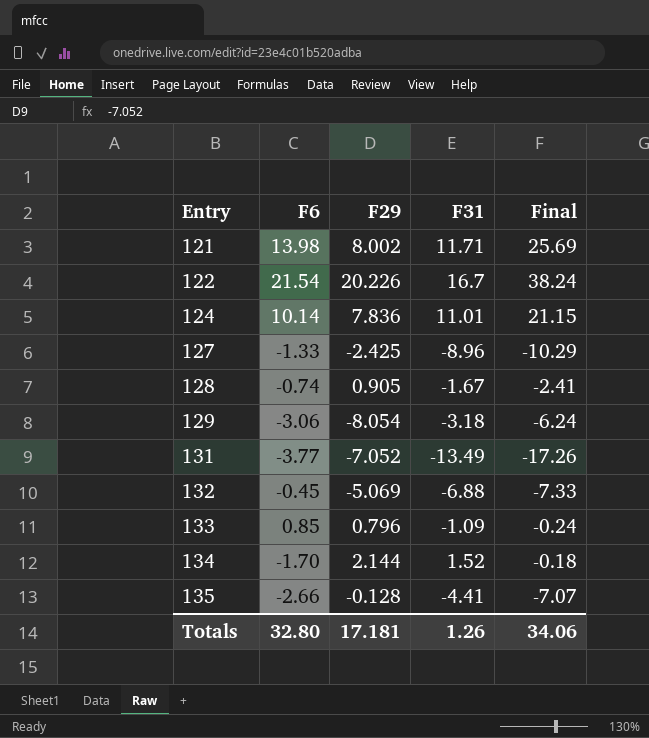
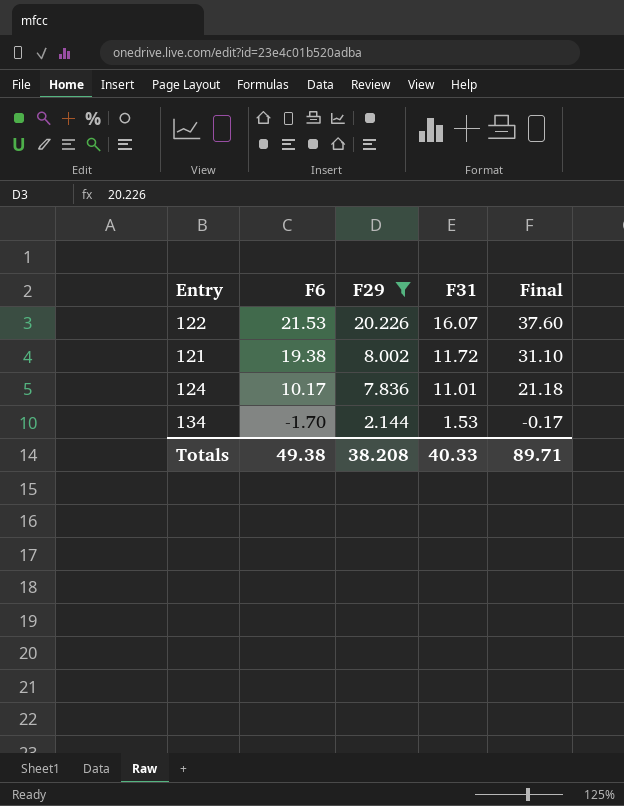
filter: none -> F29 >= 2.144
row order: Entry ascending -> F6 descending
122 | F6: 21.54 -> 21.53
122 | F31: 16.7 -> 16.07
122 | Final: 38.24 -> 37.60
121 | F6: 13.98 -> 19.38
121 | F31: 11.71 -> 11.72
121 | Final: 25.69 -> 31.10
124 | F6: 10.14 -> 10.17
124 | Final: 21.15 -> 21.18
134 | F31: 1.52 -> 1.53
134 | Final: -0.18 -> -0.17
Totals | F6: 32.80 -> 49.38
Totals | F29: 17.181 -> 38.208
Totals | F31: 1.26 -> 40.33
Totals | Final: 34.06 -> 89.71

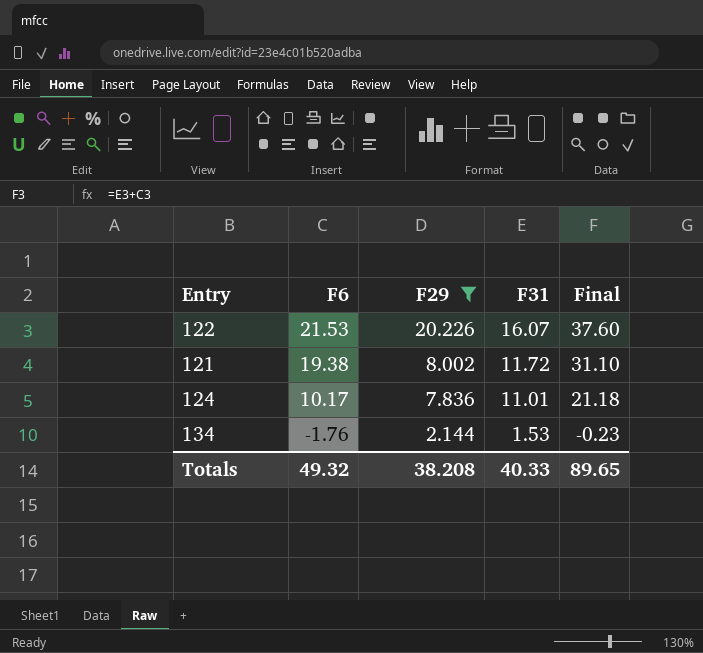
134 | F6: -1.70 -> -1.76
134 | Final: -0.17 -> -0.23
Totals | F6: 49.38 -> 49.32
Totals | Final: 89.71 -> 89.65

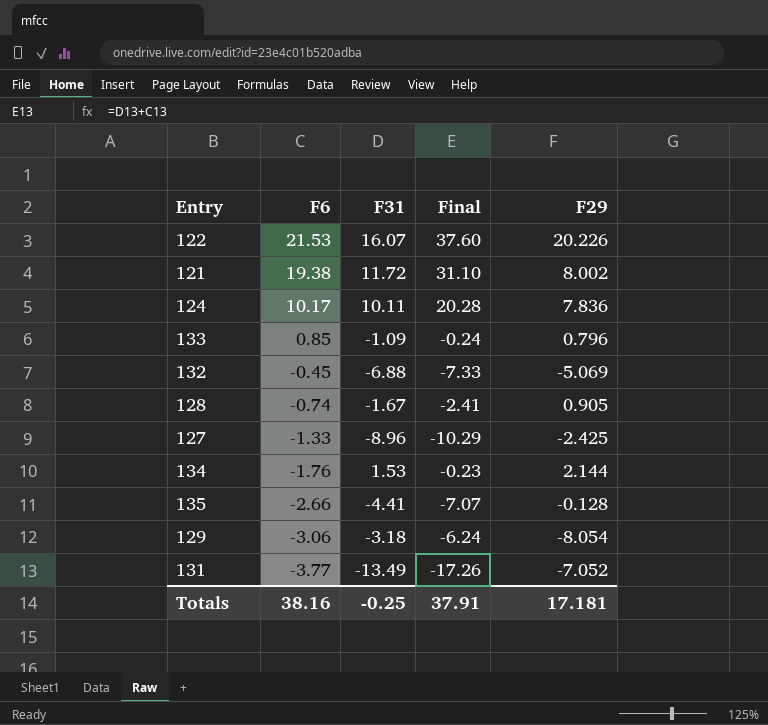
filter: F29 >= 2.144 -> none
column F29 | position: 3 -> 5
124 | F31: 11.01 -> 10.11
124 | Final: 21.18 -> 20.28
Totals | F6: 49.32 -> 38.16
Totals | F31: 40.33 -> -0.25
Totals | Final: 89.65 -> 37.91
Totals | F29: 38.208 -> 17.181

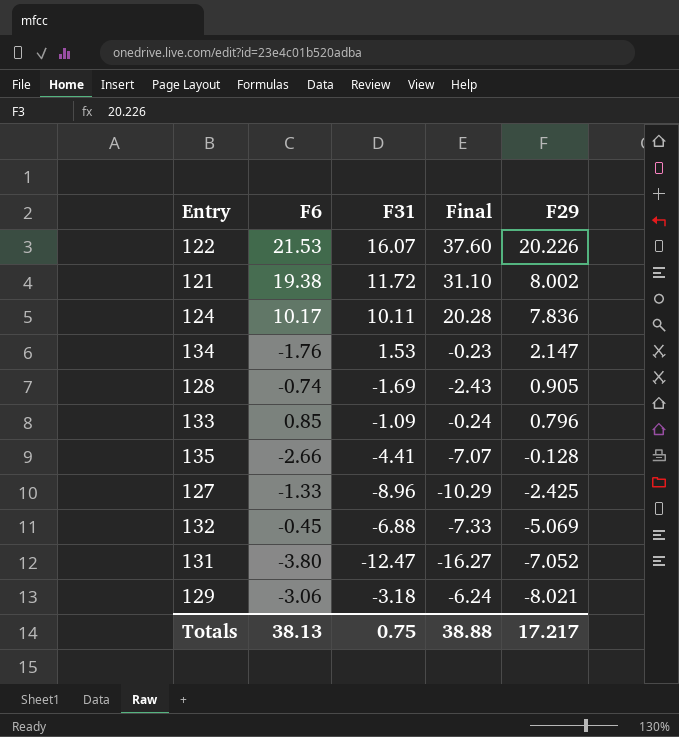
row order: F6 descending -> F29 descending
134 | F29: 2.144 -> 2.147
128 | F31: -1.67 -> -1.69
128 | Final: -2.41 -> -2.43
131 | F6: -3.77 -> -3.80
131 | F31: -13.49 -> -12.47
131 | Final: -17.26 -> -16.27
129 | F29: -8.054 -> -8.021
Totals | F6: 38.16 -> 38.13
Totals | F31: -0.25 -> 0.75
Totals | Final: 37.91 -> 38.88
Totals | F29: 17.181 -> 17.217

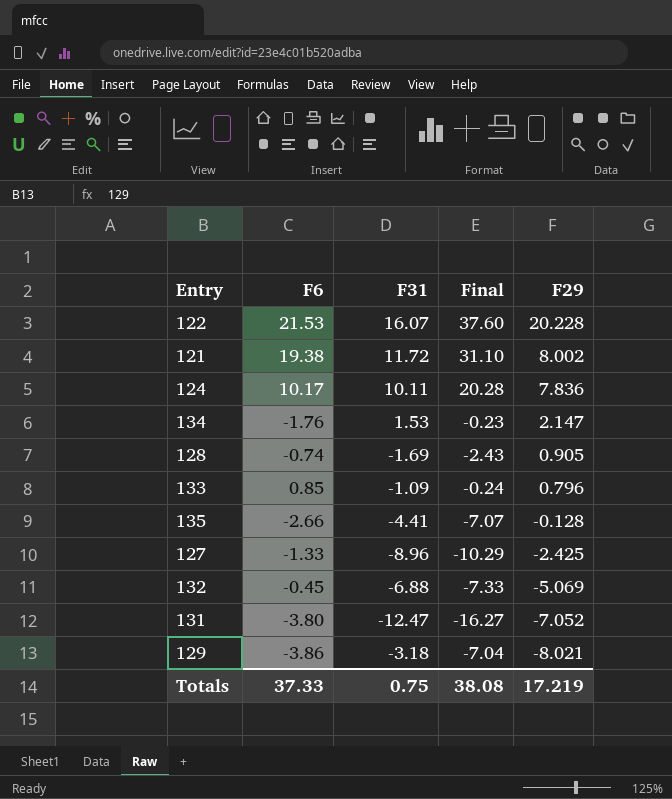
122 | F29: 20.226 -> 20.228
129 | F6: -3.06 -> -3.86
129 | Final: -6.24 -> -7.04
Totals | F6: 38.13 -> 37.33
Totals | Final: 38.88 -> 38.08
Totals | F29: 17.217 -> 17.219

